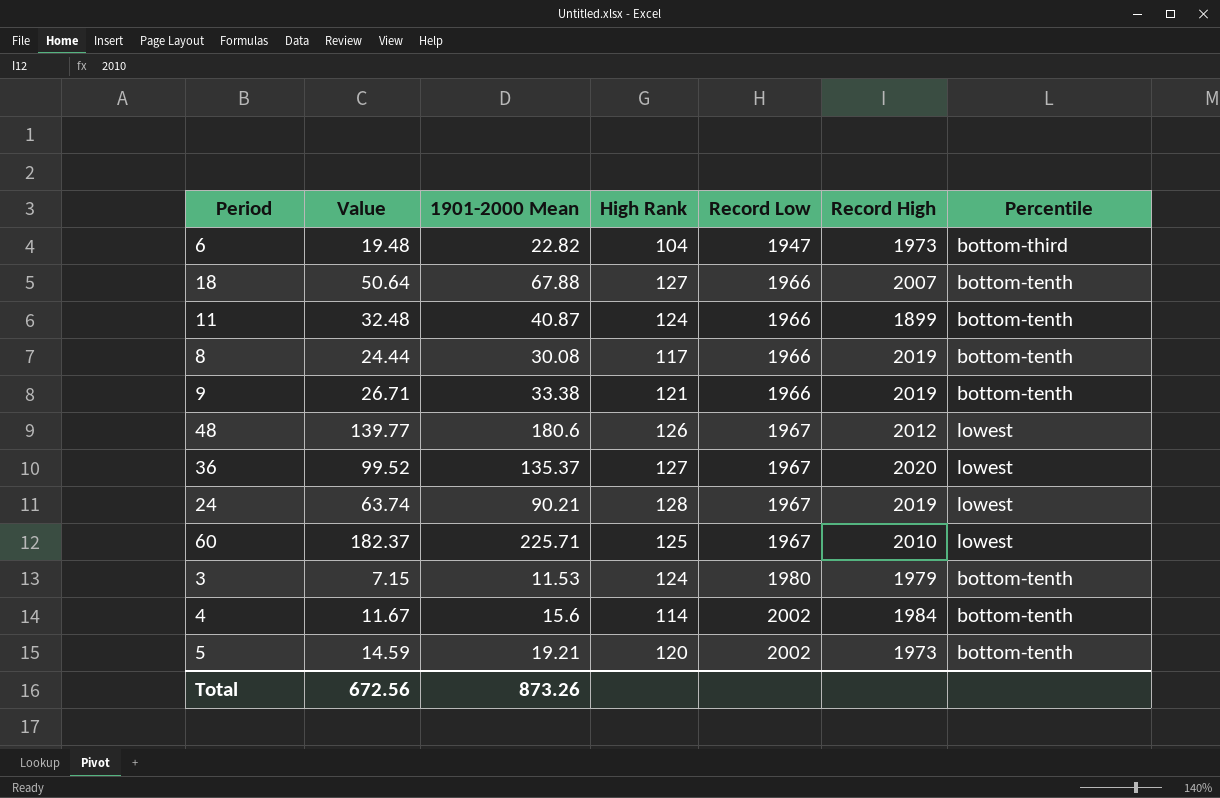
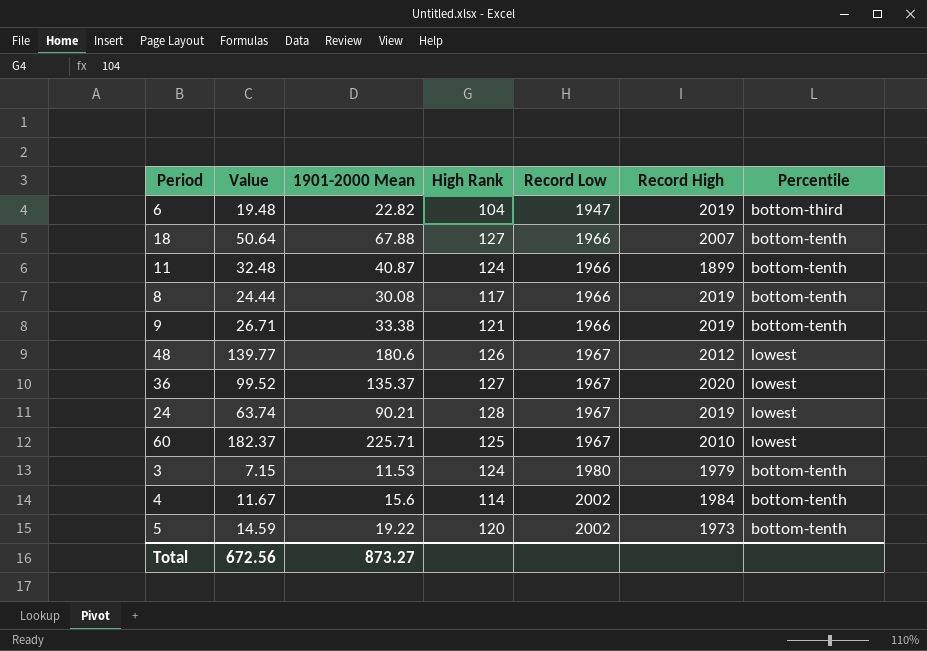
6 | Record High: 1973 -> 2019
5 | 1901-2000 Mean: 19.21 -> 19.22
Total | 1901-2000 Mean: 873.26 -> 873.27

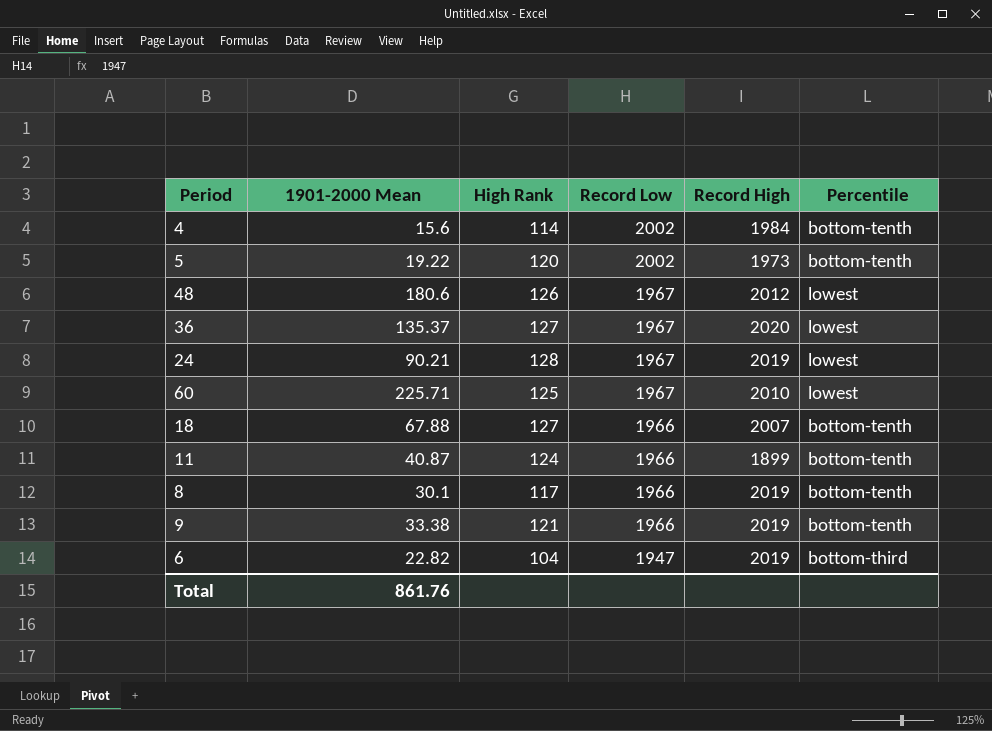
row order: Record Low ascending -> Record Low descending
column Value | position: 2 -> none
row 3: 7.15 | 11.53 | 124 | 1980 | 1979 | bottom-tenth -> none
8 | 1901-2000 Mean: 30.08 -> 30.1
Total | 1901-2000 Mean: 873.27 -> 861.76

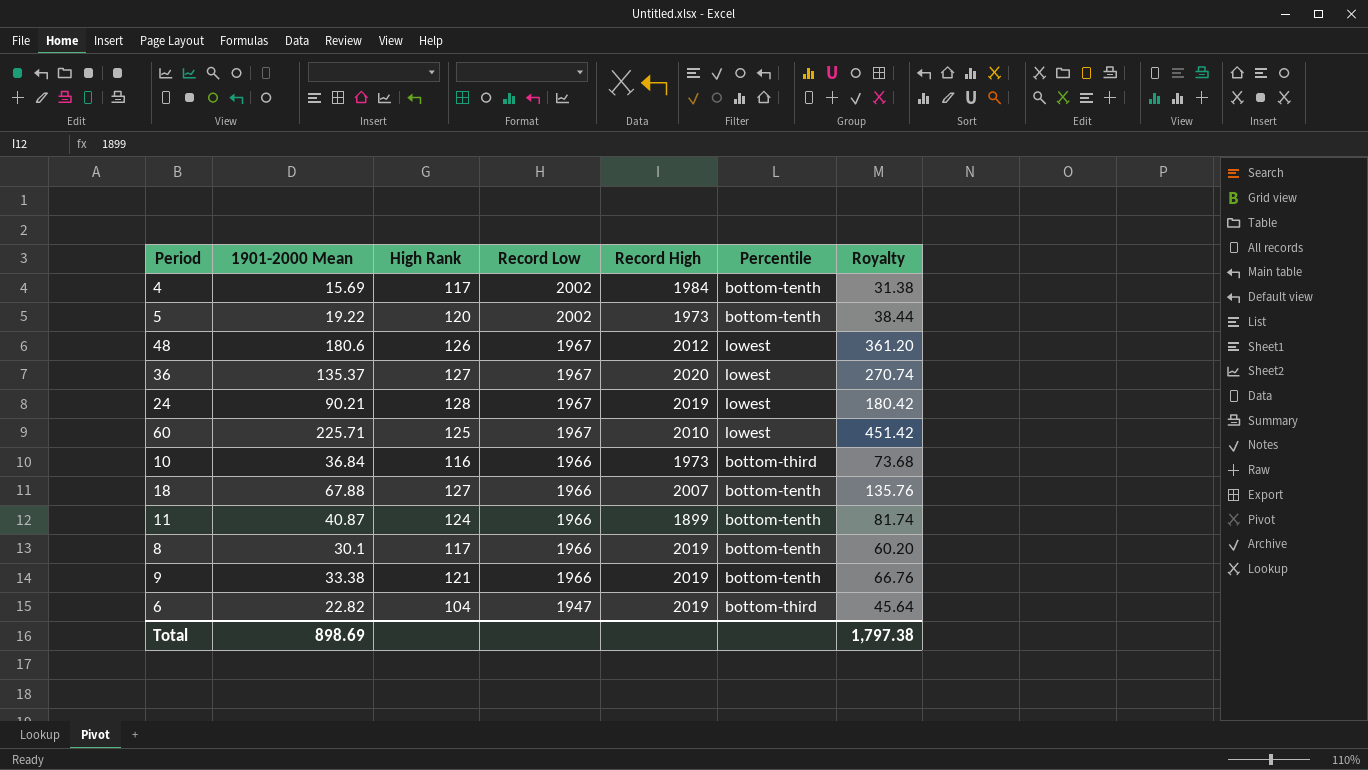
column Royalty | formula: none -> [1901-2000 Mean] * 2
4 | 1901-2000 Mean: 15.6 -> 15.69
4 | High Rank: 114 -> 117
row 10: none -> 36.84 | 116 | 1966 | 1973 | bottom-third | 73.68
Total | 1901-2000 Mean: 861.76 -> 898.69

